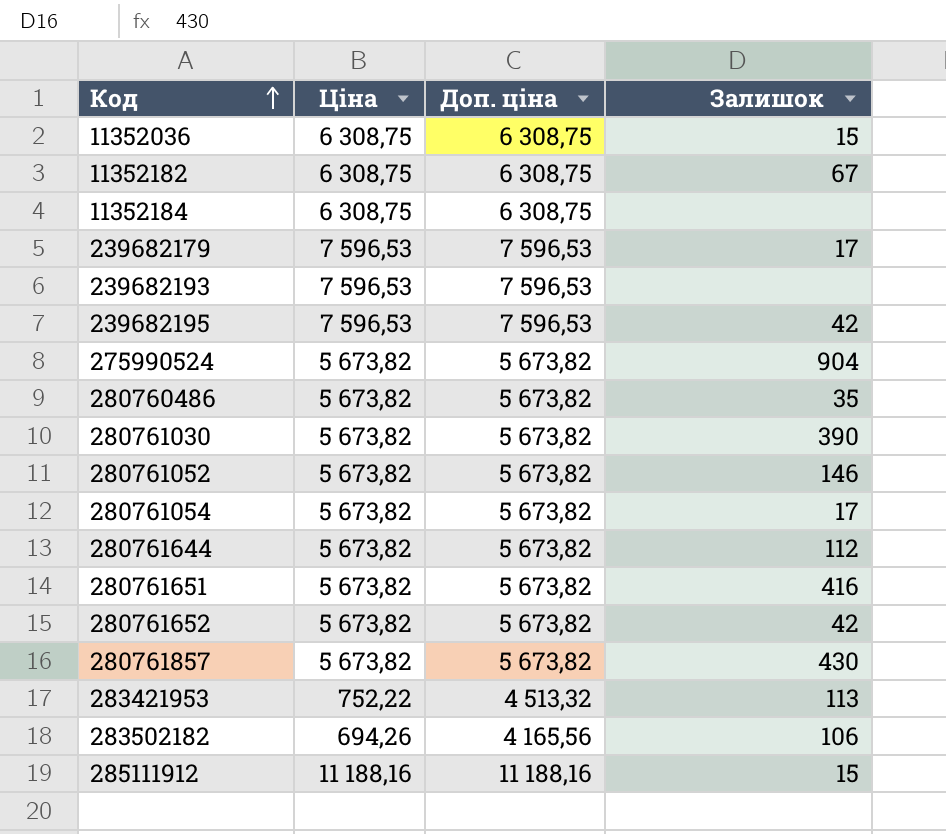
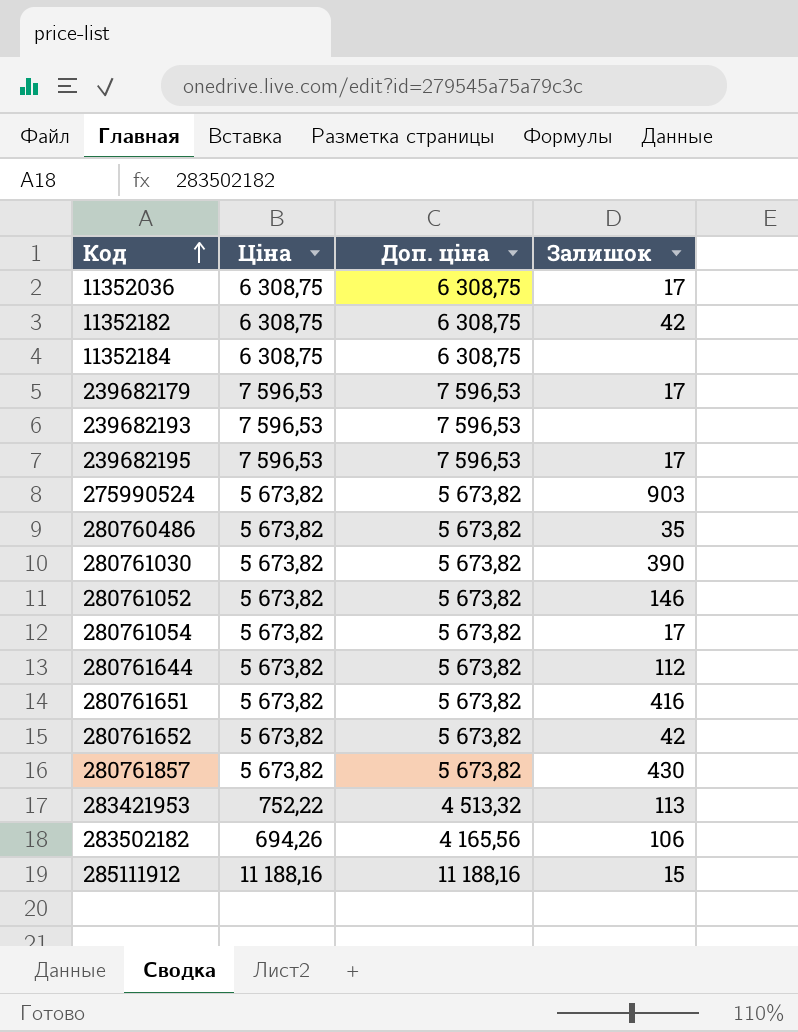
11352036 | Залишок: 15 -> 17
11352182 | Залишок: 67 -> 42
239682195 | Залишок: 42 -> 17
275990524 | Залишок: 904 -> 903

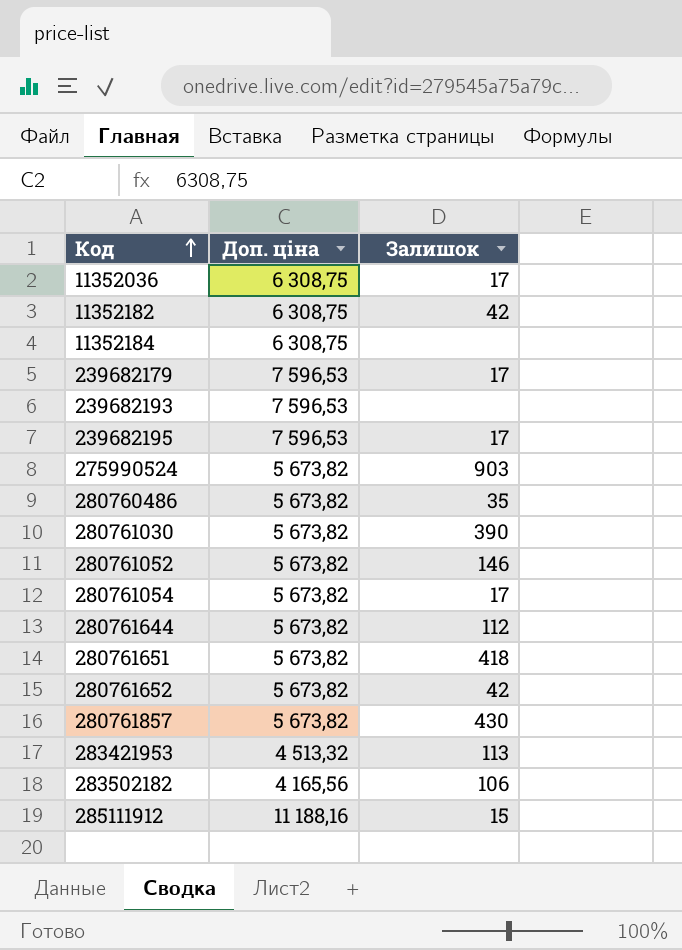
column Ціна | position: 2 -> none
280761651 | Залишок: 416 -> 418

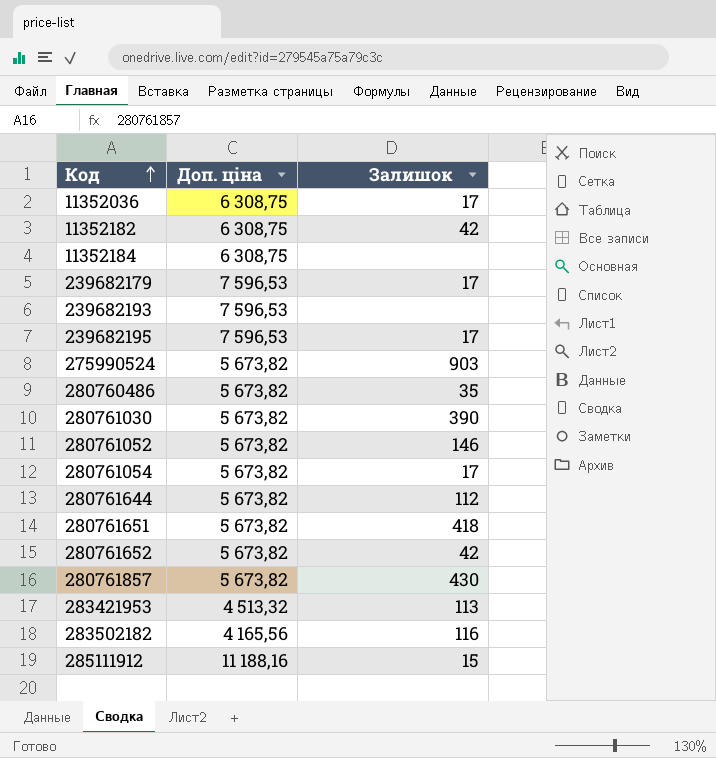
283502182 | Залишок: 106 -> 116

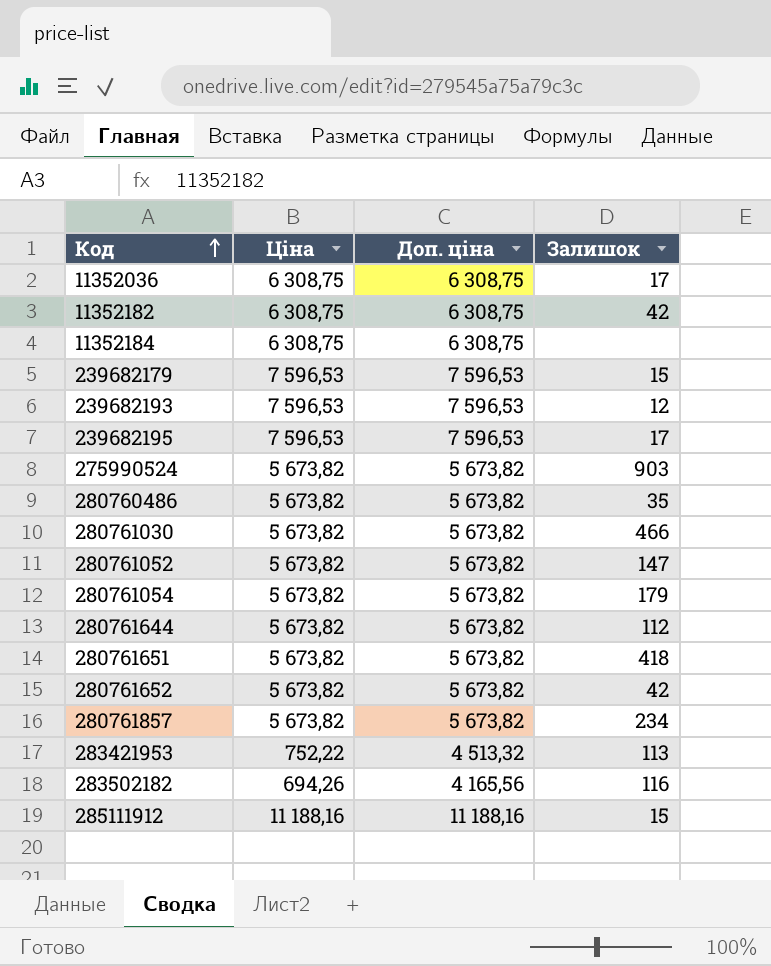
column Ціна | position: none -> 2
239682179 | Залишок: 17 -> 15
239682193 | Залишок: none -> 12
280761030 | Залишок: 390 -> 466
280761052 | Залишок: 146 -> 147
280761054 | Залишок: 17 -> 179
280761857 | Залишок: 430 -> 234

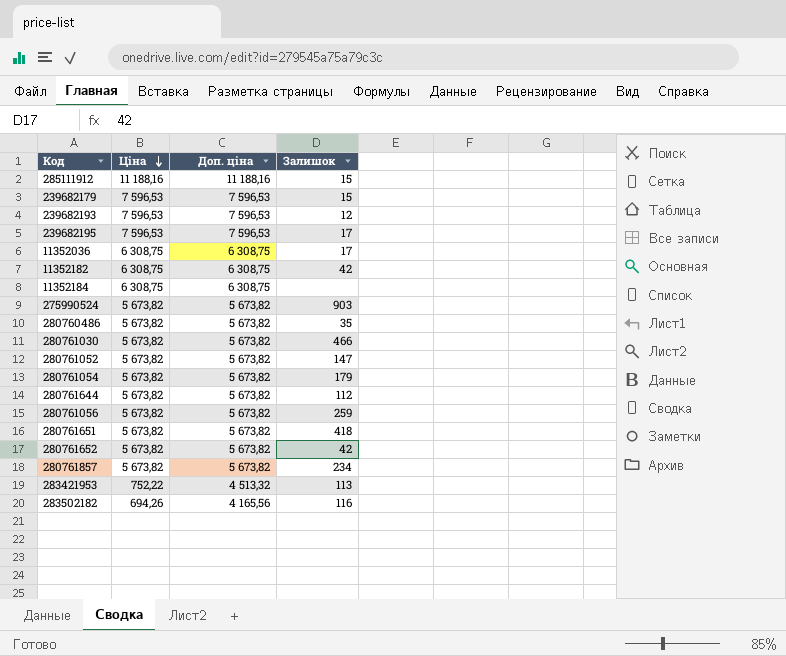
row order: Код ascending -> Ціна descending
row 280761056: none -> 5 673,82 | 5 673,82 | 259

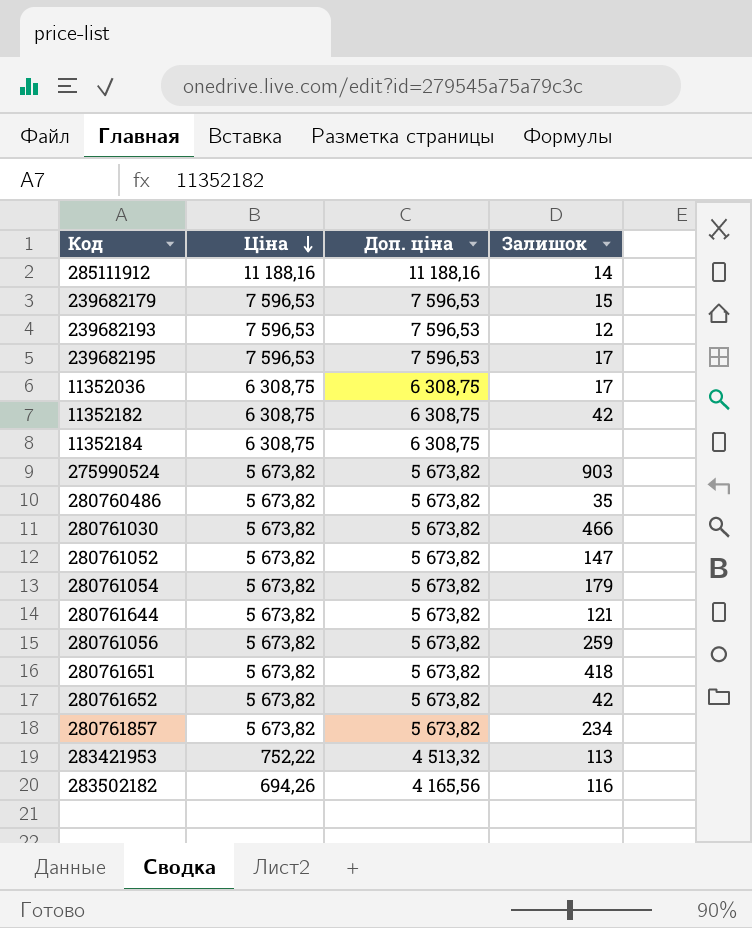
285111912 | Залишок: 15 -> 14
280761644 | Залишок: 112 -> 121

